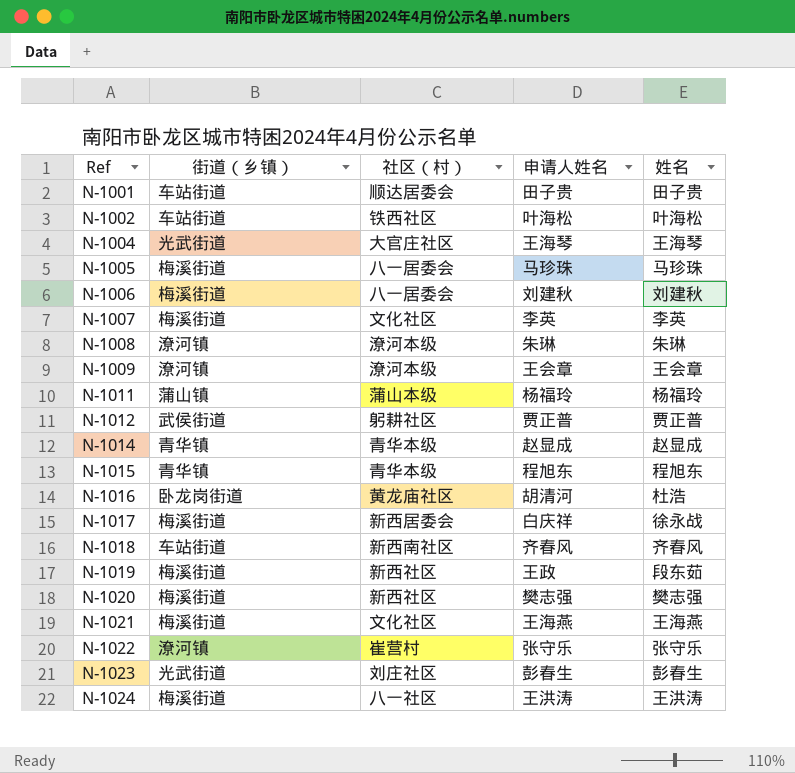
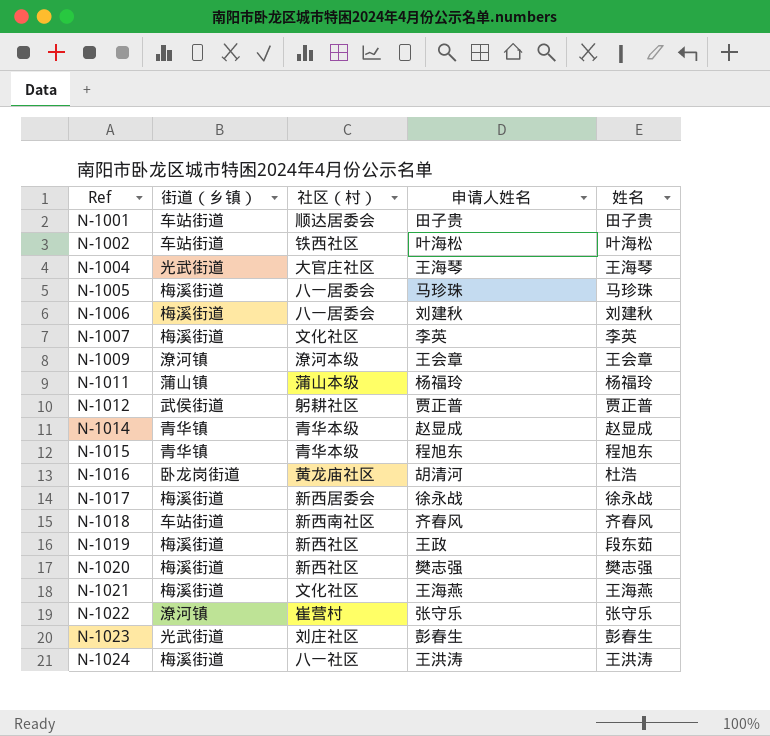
row N-1008: 潦河镇 | 潦河本级 | 朱琳 | 朱琳 -> none
N-1017 | 申请人姓名: 白庆祥 -> 徐永战

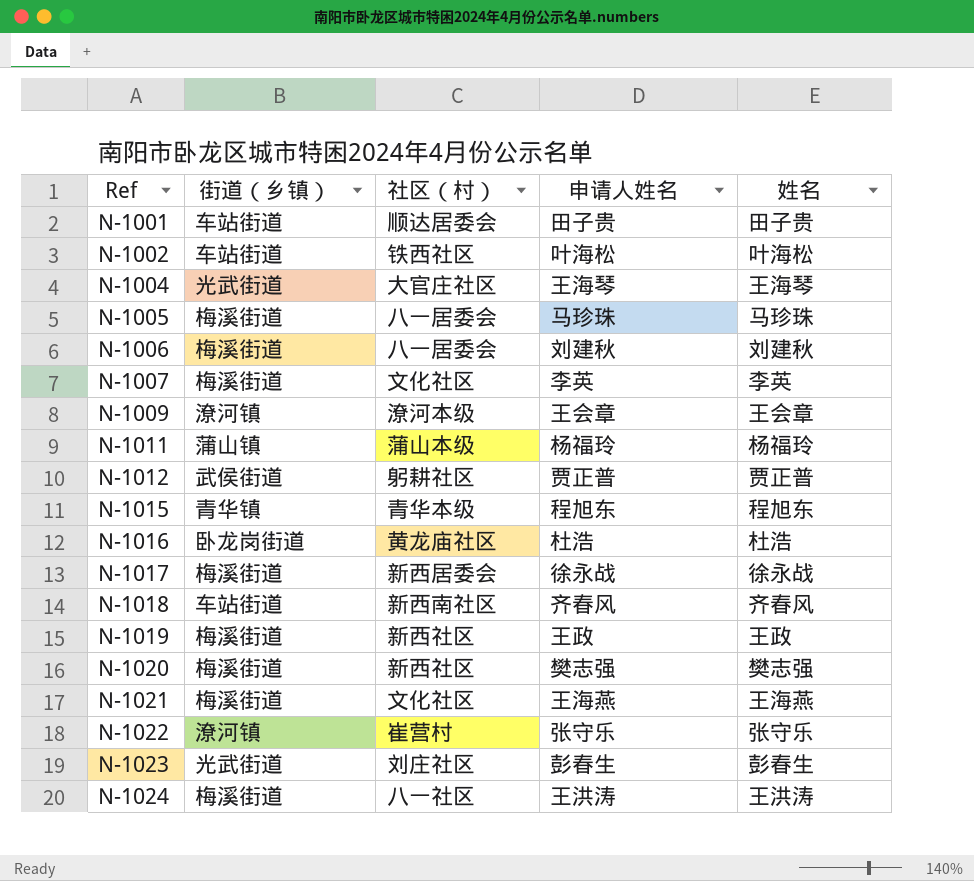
row N-1014: 青华镇 | 青华本级 | 赵显成 | 赵显成 -> none
N-1016 | 申请人姓名: 胡清河 -> 杜浩
N-1019 | 姓名: 段东茹 -> 王政

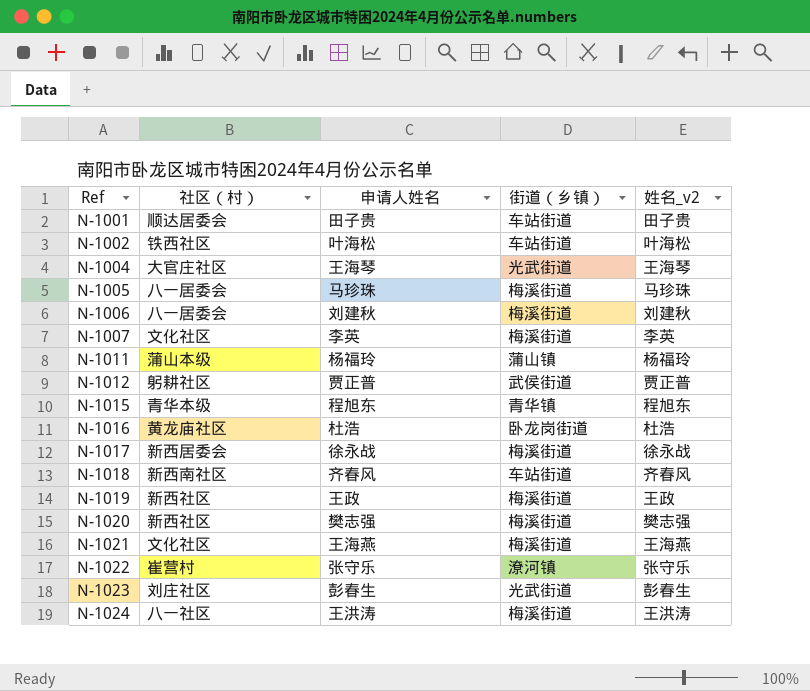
column 街道（乡镇） | position: 2 -> 4
column name: 姓名 -> 姓名_v2
row N-1009: 潦河镇 | 潦河本级 | 王会章 | 王会章 -> none

